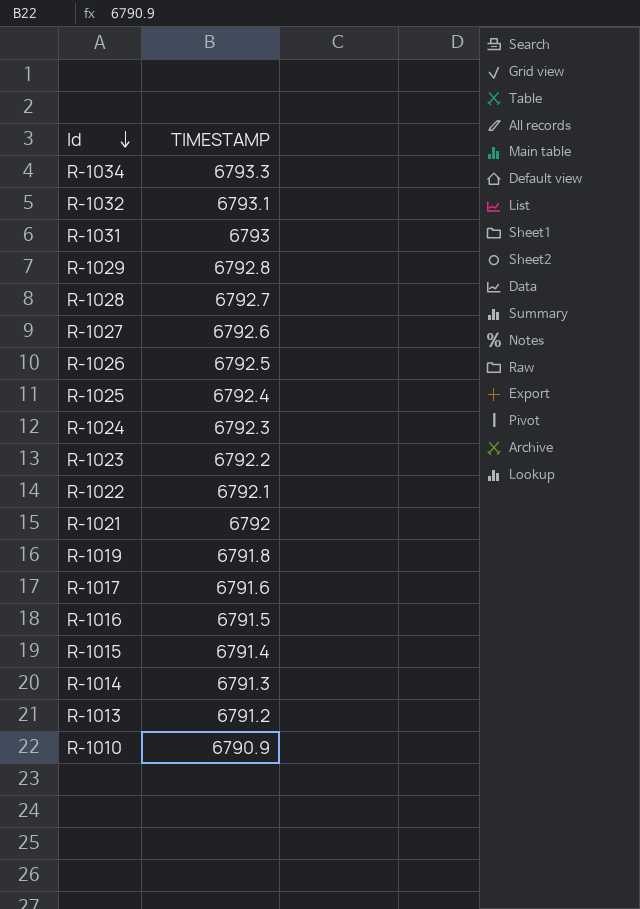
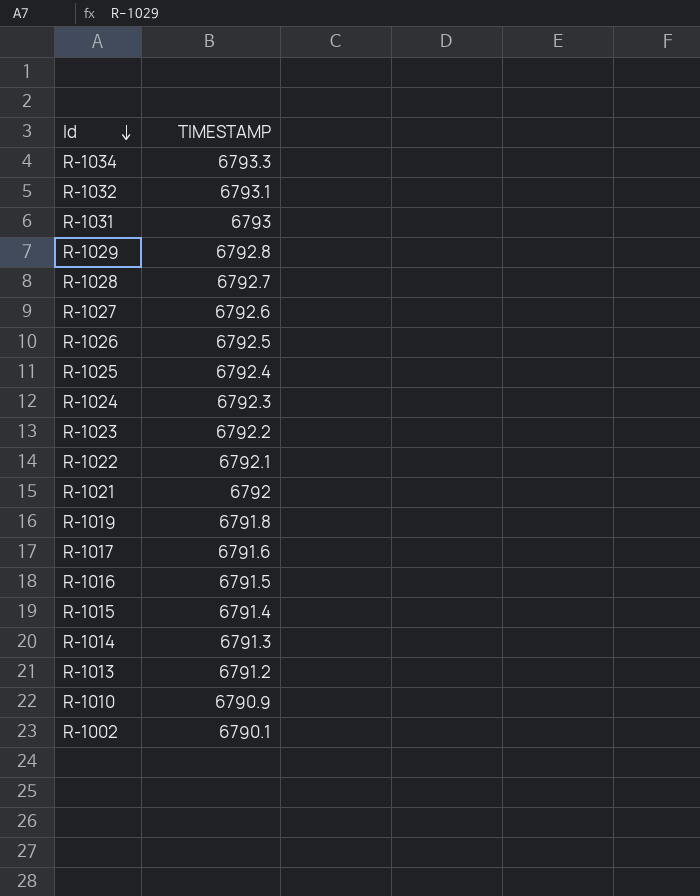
row R-1002: none -> 6790.1

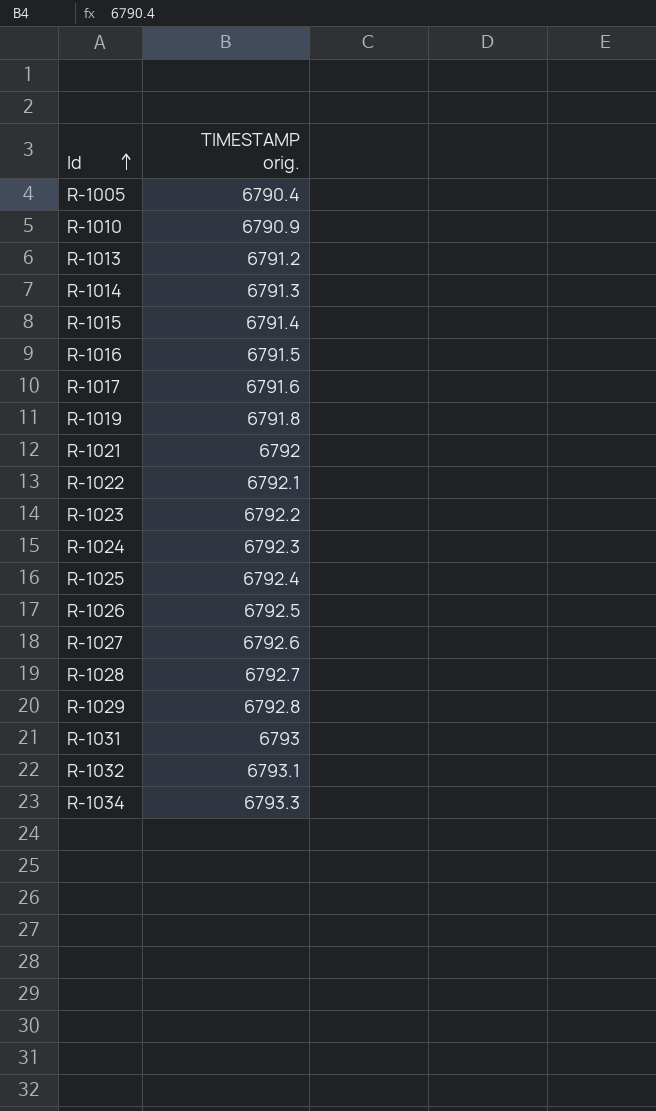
row order: Id descending -> Id ascending
column name: TIMESTAMP -> TIMESTAMP orig.
row R-1002: 6790.1 -> none
row R-1005: none -> 6790.4

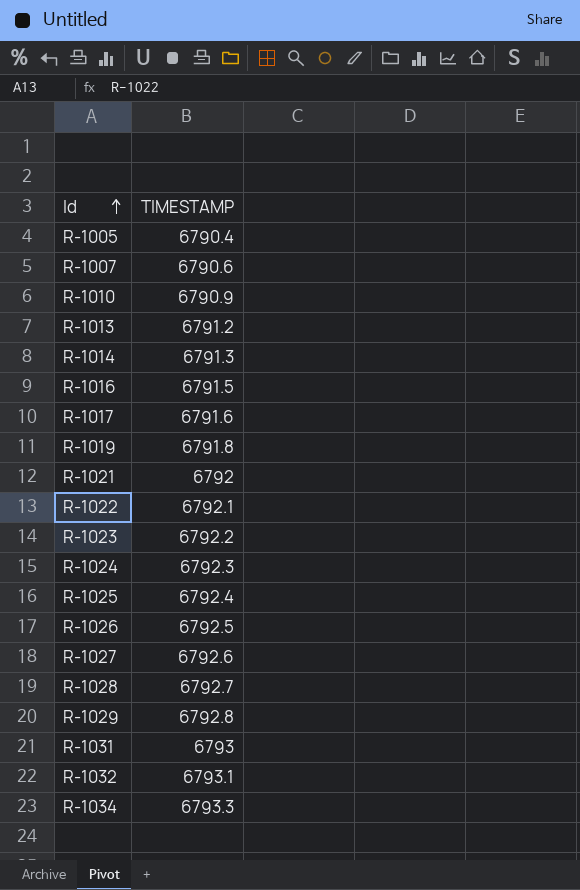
column name: TIMESTAMP orig. -> TIMESTAMP
row R-1015: 6791.4 -> none
row R-1007: none -> 6790.6

